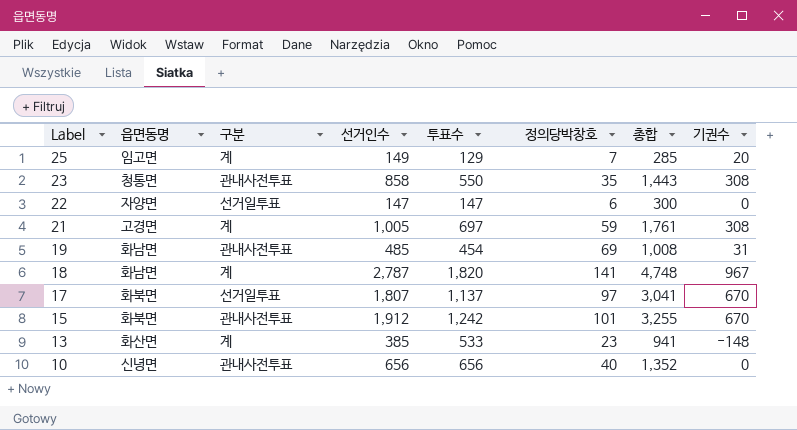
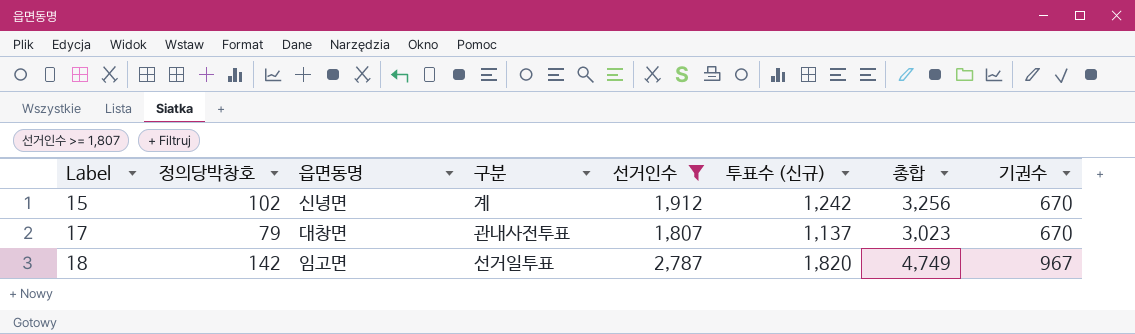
filter: none -> 선거인수 >= 1,807
row order: Label descending -> Label ascending
column 정의당박창호 | position: 6 -> 2
column name: 투표수 -> 투표수 (신규)
15 | 정의당박창호: 101 -> 102
15 | 읍면동명: 화북면 -> 신녕면
15 | 구분: 관내사전투표 -> 계
15 | 총합: 3,255 -> 3,256
17 | 정의당박창호: 97 -> 79
17 | 읍면동명: 화북면 -> 대창면
17 | 구분: 선거일투표 -> 관내사전투표
17 | 총합: 3,041 -> 3,023
18 | 정의당박창호: 141 -> 142
18 | 읍면동명: 화남면 -> 임고면
18 | 구분: 계 -> 선거일투표
18 | 총합: 4,748 -> 4,749

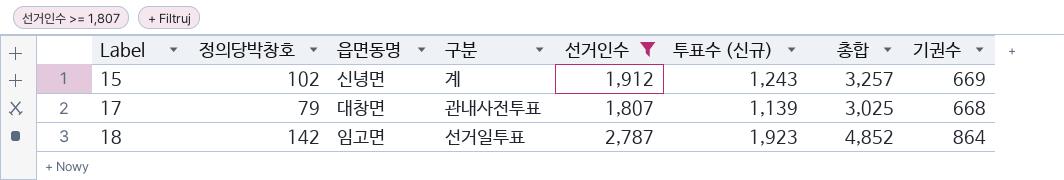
15 | 투표수 (신규): 1,242 -> 1,243
15 | 총합: 3,256 -> 3,257
15 | 기권수: 670 -> 669
17 | 투표수 (신규): 1,137 -> 1,139
17 | 총합: 3,023 -> 3,025
17 | 기권수: 670 -> 668
18 | 투표수 (신규): 1,820 -> 1,923
18 | 총합: 4,749 -> 4,852
18 | 기권수: 967 -> 864

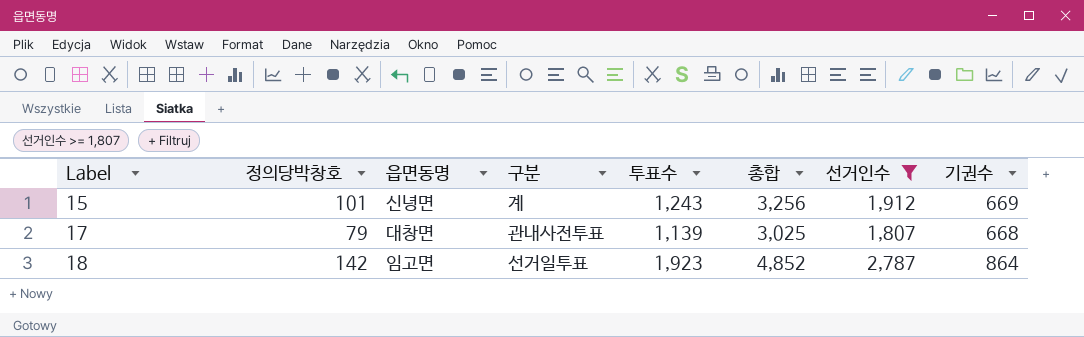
column name: 투표수 (신규) -> 투표수
column 선거인수 | position: 5 -> 7
15 | 정의당박창호: 102 -> 101
15 | 총합: 3,257 -> 3,256

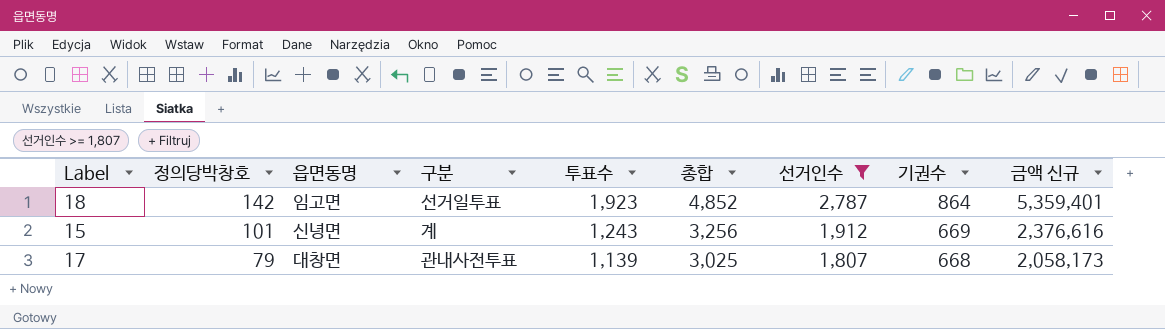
row order: Label ascending -> 정의당박창호 descending
column 금액 신규 | formula: none -> [투표수] * [선거인수]

